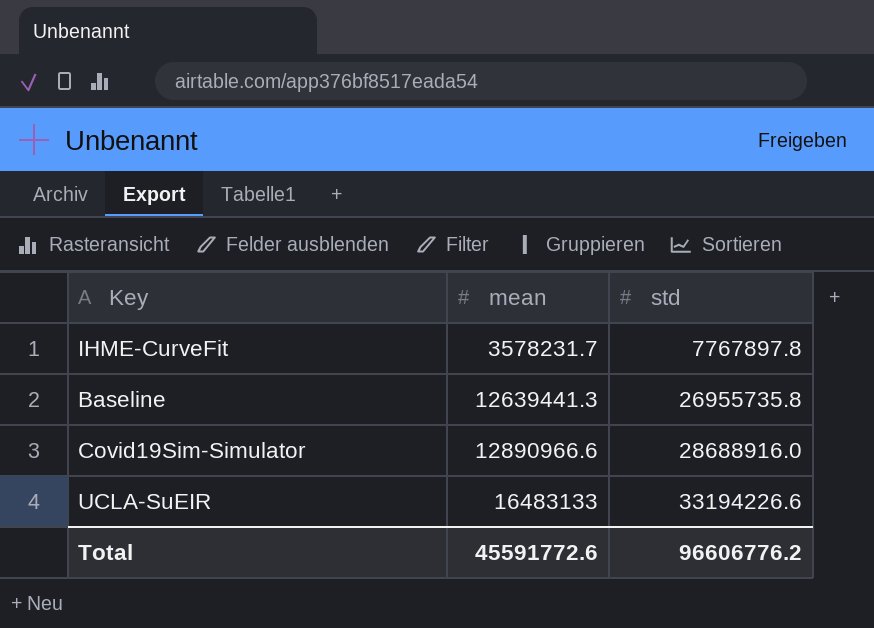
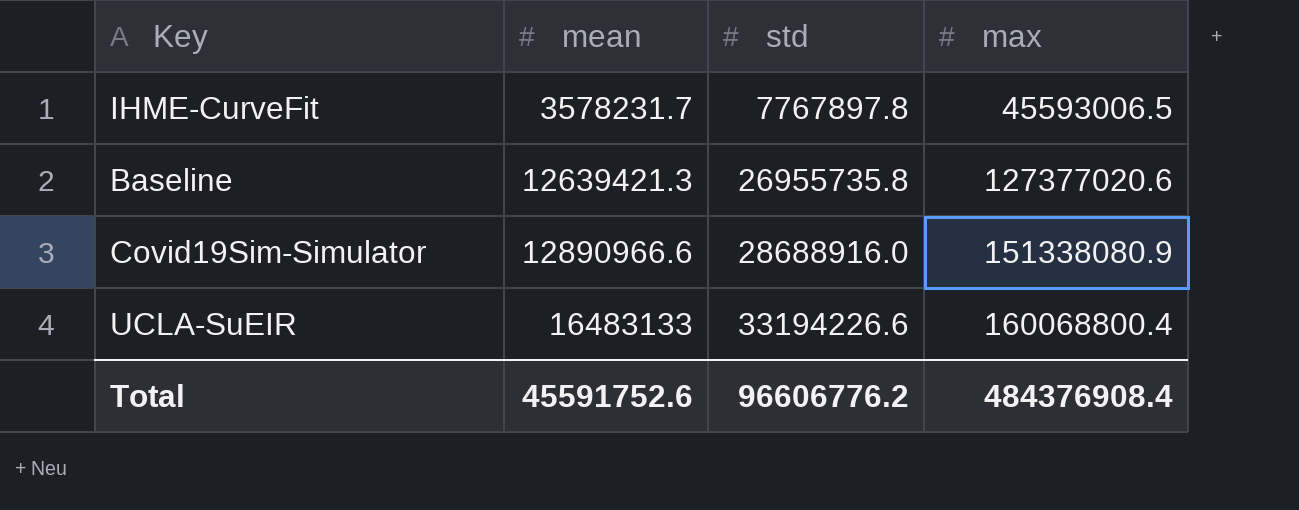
column max | position: none -> 4
Baseline | mean: 12639441.3 -> 12639421.3
Total | mean: 45591772.6 -> 45591752.6

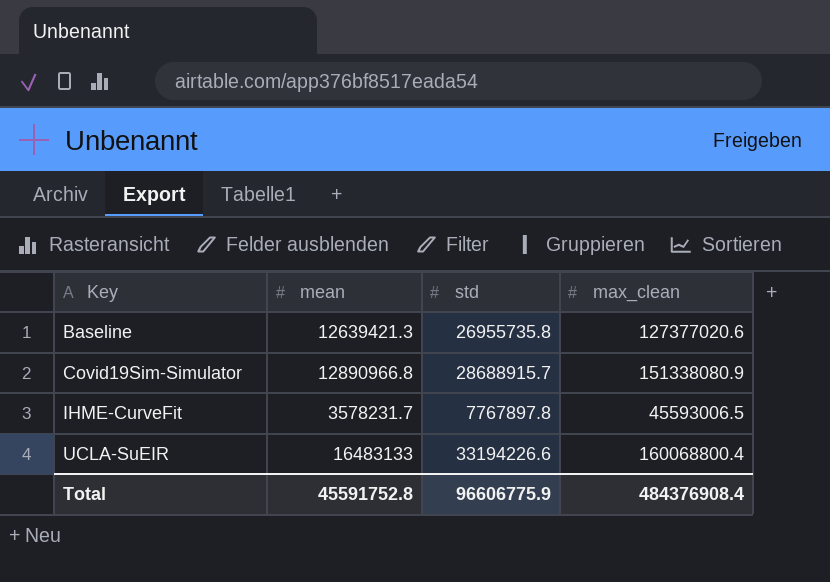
row order: mean ascending -> Key ascending
column name: max -> max_clean
Covid19Sim-Simulator | mean: 12890966.6 -> 12890966.8
Covid19Sim-Simulator | std: 28688916.0 -> 28688915.7
Total | mean: 45591752.6 -> 45591752.8
Total | std: 96606776.2 -> 96606775.9

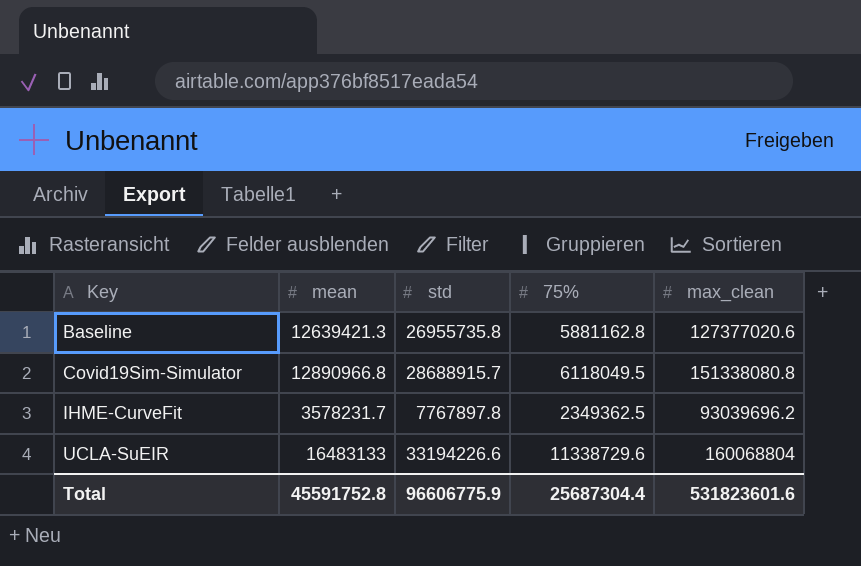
column 75% | position: none -> 4
Covid19Sim-Simulator | max_clean: 151338080.9 -> 151338080.8
IHME-CurveFit | max_clean: 45593006.5 -> 93039696.2
UCLA-SuEIR | max_clean: 160068800.4 -> 160068804
Total | max_clean: 484376908.4 -> 531823601.6

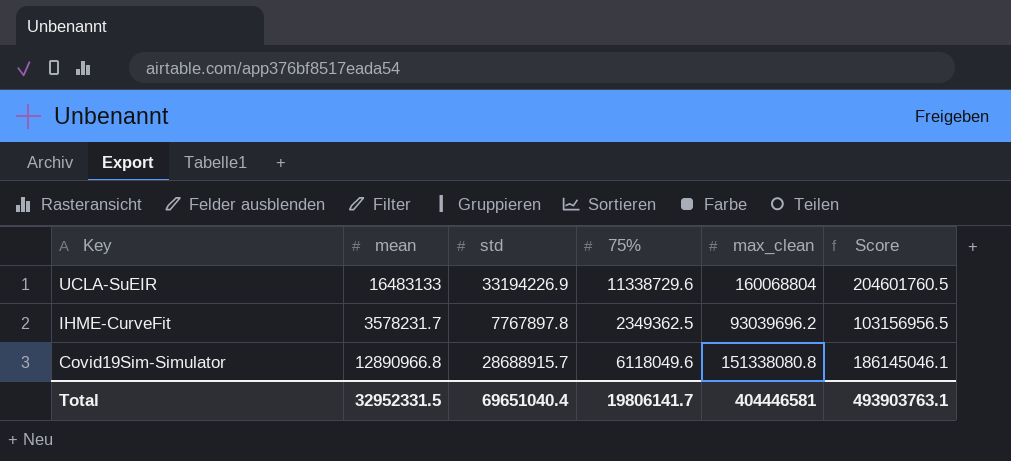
row order: Key ascending -> Key descending
column Score | formula: none -> [std] + [75%] + [max_clean]
row Baseline: 12639421.3 | 26955735.8 | 5881162.8 | 127377020.6 -> none
UCLA-SuEIR | std: 33194226.6 -> 33194226.9
Covid19Sim-Simulator | 75%: 6118049.5 -> 6118049.6
Total | mean: 45591752.8 -> 32952331.5
Total | std: 96606775.9 -> 69651040.4
Total | 75%: 25687304.4 -> 19806141.7
Total | max_clean: 531823601.6 -> 404446581

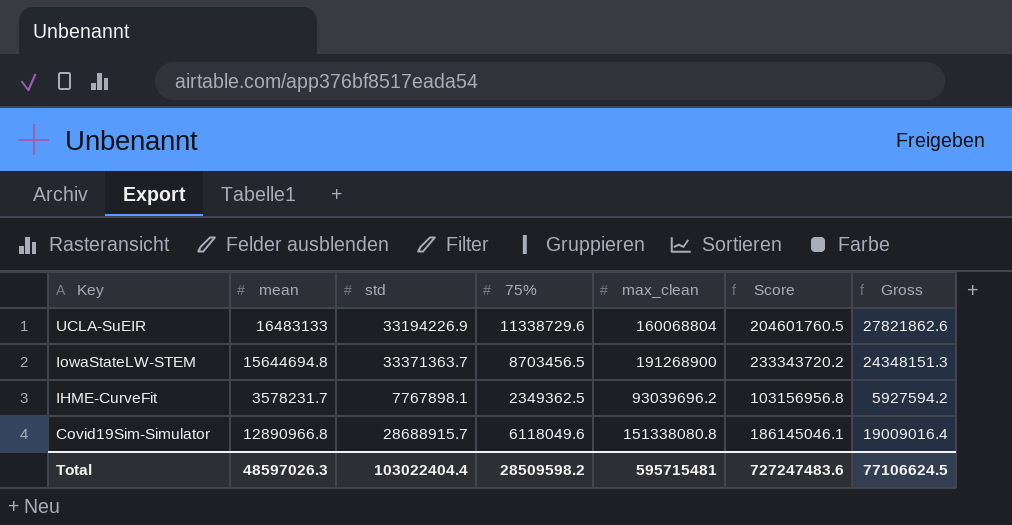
column Gross | formula: none -> [mean] + [75%]
row IowaStateLW-STEM: none -> 15644694.8 | 33371363.7 | 8703456.5 | 191268900 | 233343720.2 | 24348151.3
IHME-CurveFit | std: 7767897.8 -> 7767898.1
IHME-CurveFit | Score: 103156956.5 -> 103156956.8
Total | mean: 32952331.5 -> 48597026.3
Total | std: 69651040.4 -> 103022404.4
Total | 75%: 19806141.7 -> 28509598.2
Total | max_clean: 404446581 -> 595715481
Total | Score: 493903763.1 -> 727247483.6

